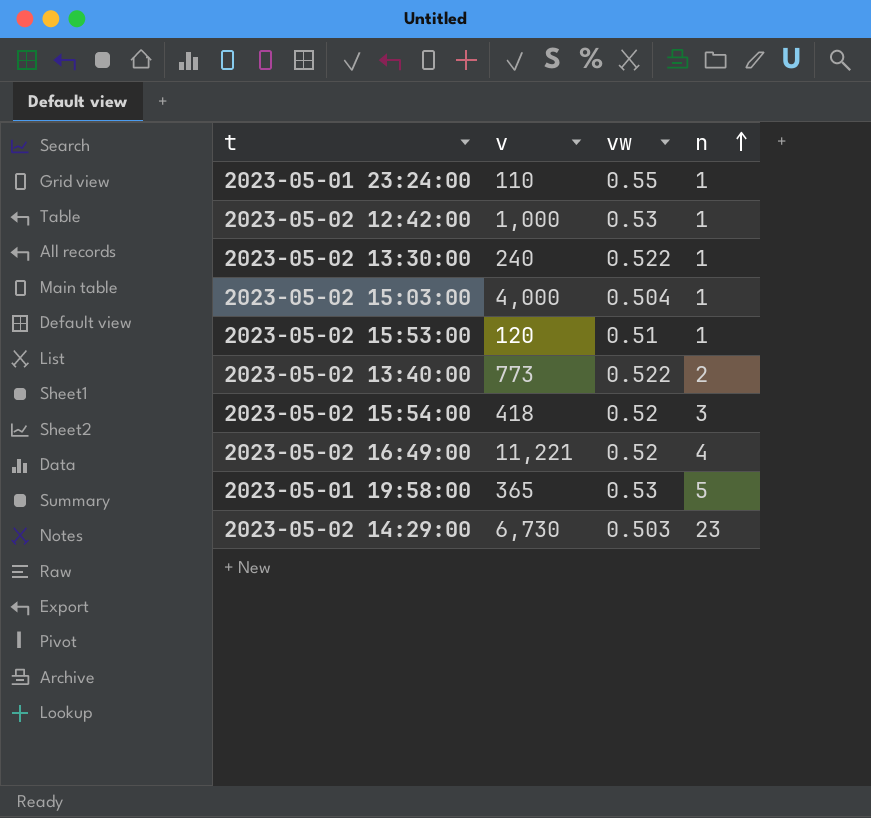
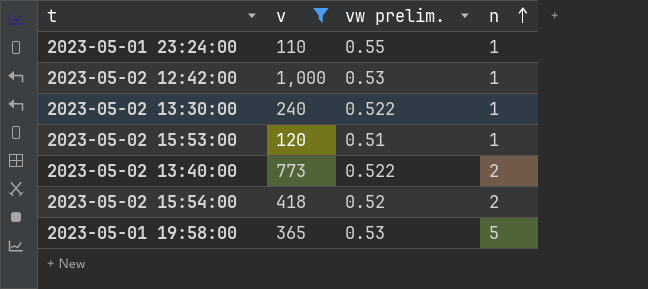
filter: none -> v <= 1,000
column name: vw -> vw prelim.
2023-05-02 15:54:00 | n: 3 -> 2

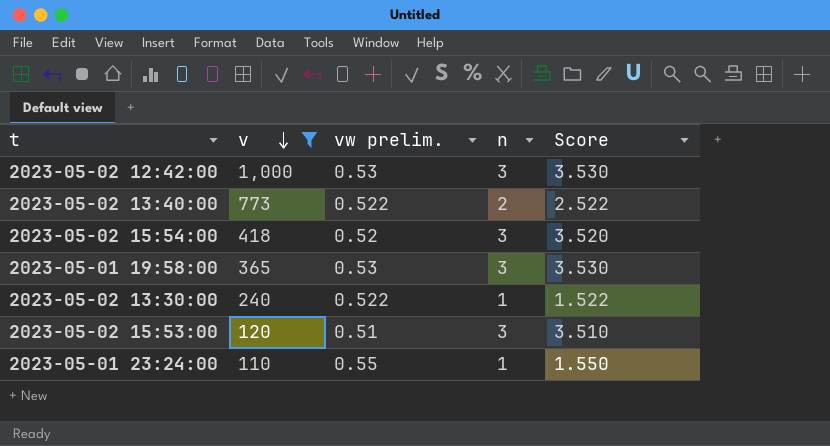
row order: n ascending -> v descending
column Score | formula: none -> [vw prelim.] + [n]
2023-05-02 12:42:00 | n: 1 -> 3
2023-05-02 15:54:00 | n: 2 -> 3
2023-05-01 19:58:00 | n: 5 -> 3
2023-05-02 15:53:00 | n: 1 -> 3

